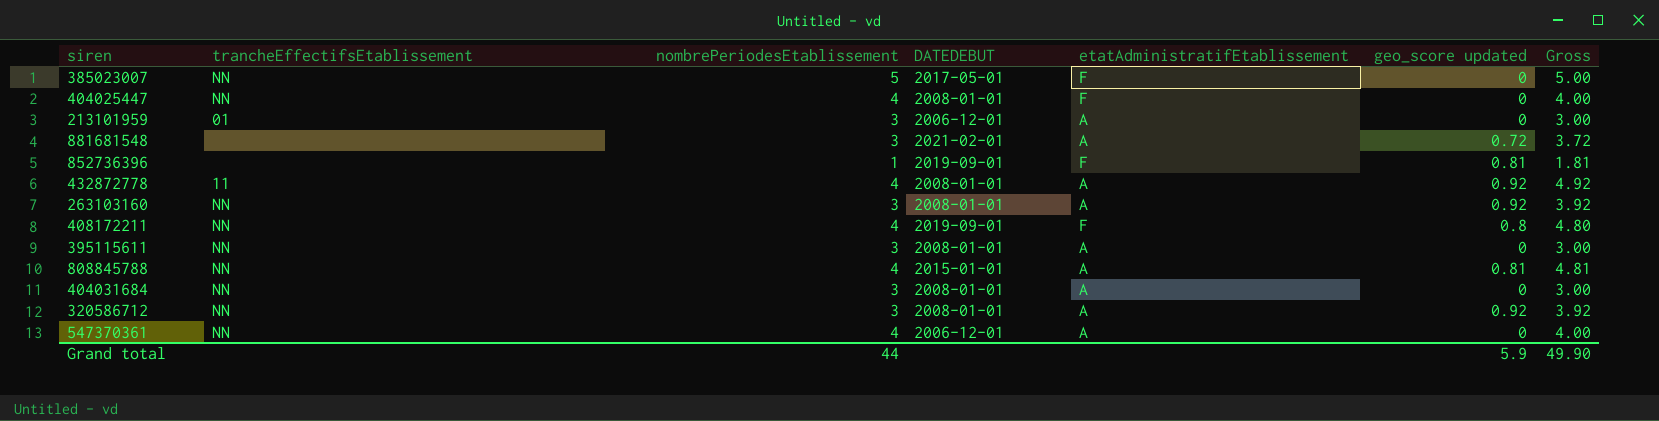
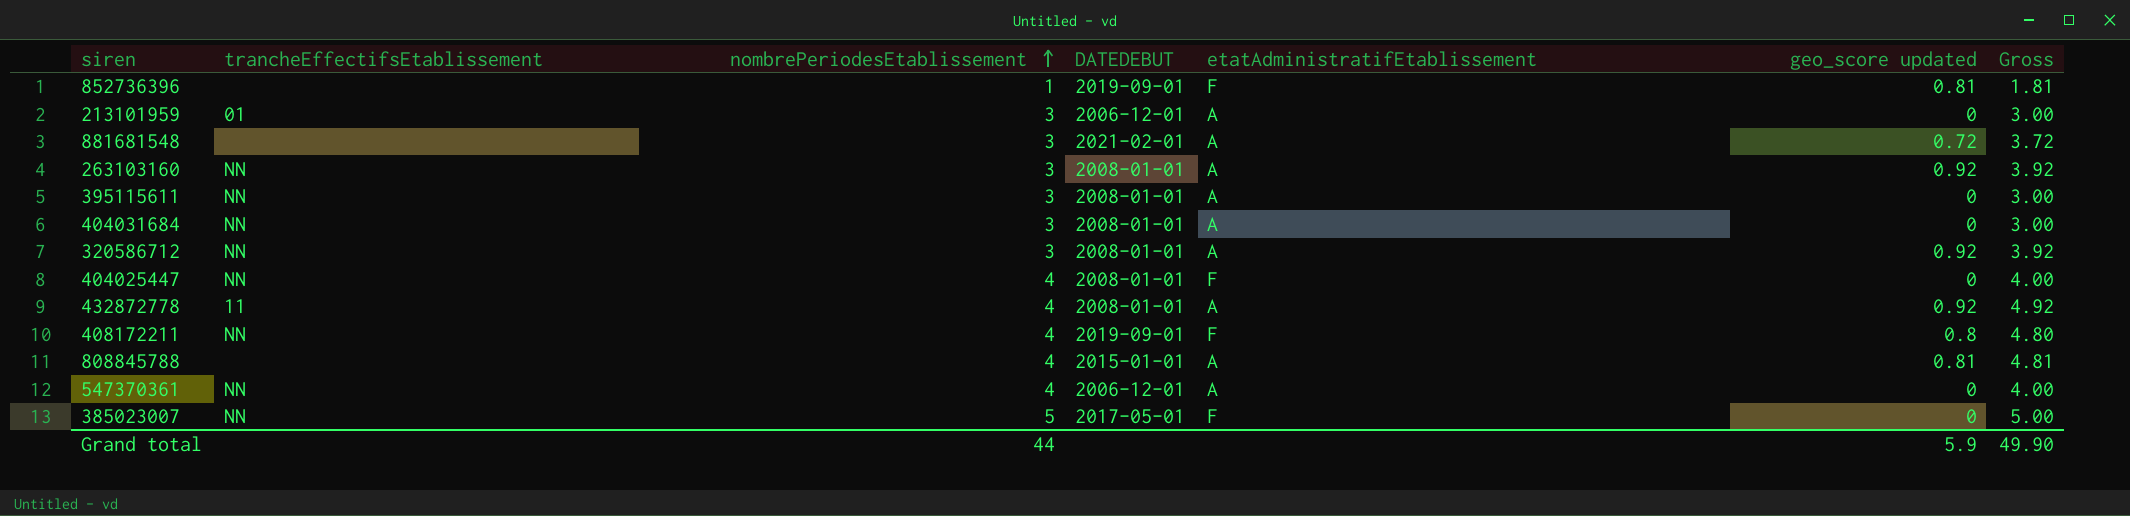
row order: none -> nombrePeriodesEtablissement ascending
808845788 | trancheEffectifsEtablissement: NN -> none

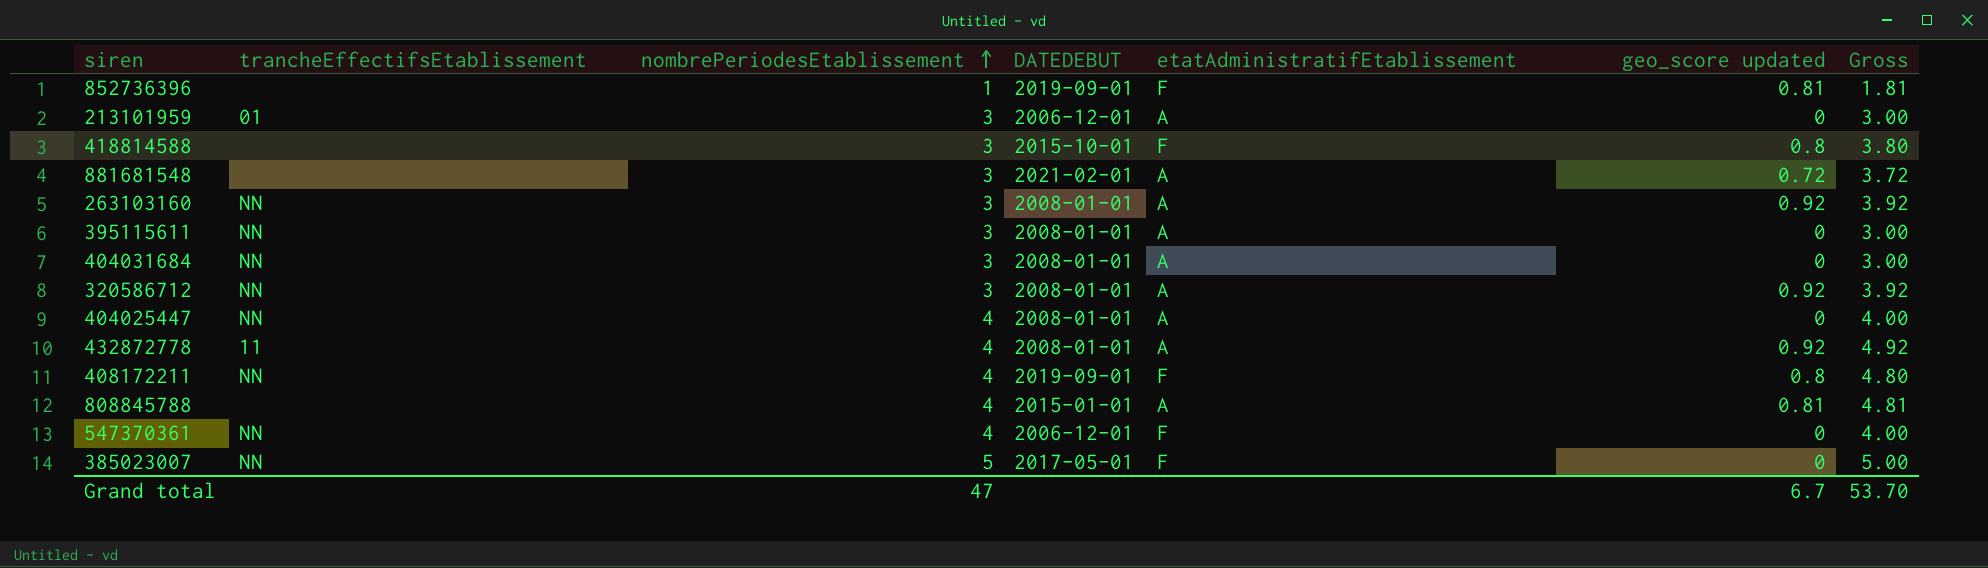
row 418814588: none -> none | 3 | 2015-10-01 | F | 0.8 | 3.80
404025447 | etatAdministratifEtablissement: F -> A
547370361 | etatAdministratifEtablissement: A -> F
Grand total | nombrePeriodesEtablissement: 44 -> 47
Grand total | geo_score updated: 5.9 -> 6.7
Grand total | Gross: 49.90 -> 53.70

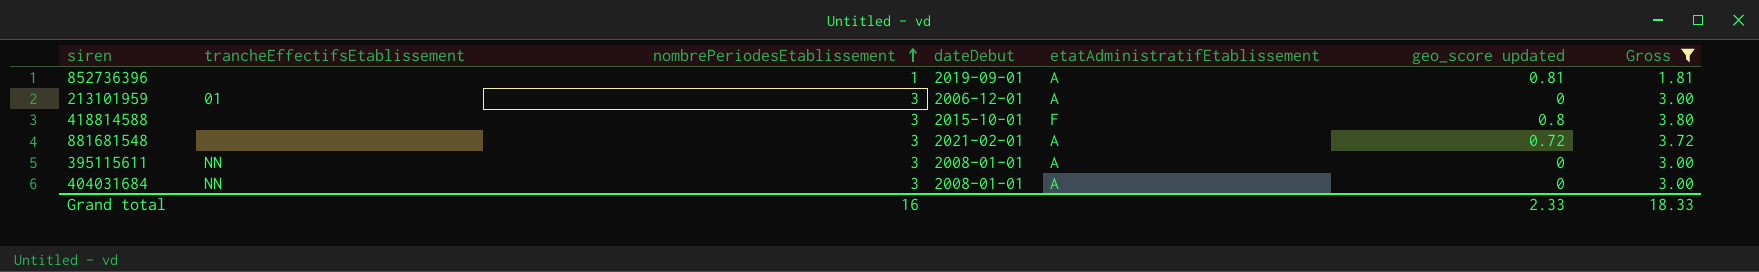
filter: none -> Gross <= 3.80
column name: DATEDEBUT -> dateDebut
852736396 | etatAdministratifEtablissement: F -> A
Grand total | nombrePeriodesEtablissement: 47 -> 16
Grand total | geo_score updated: 6.7 -> 2.33
Grand total | Gross: 53.70 -> 18.33

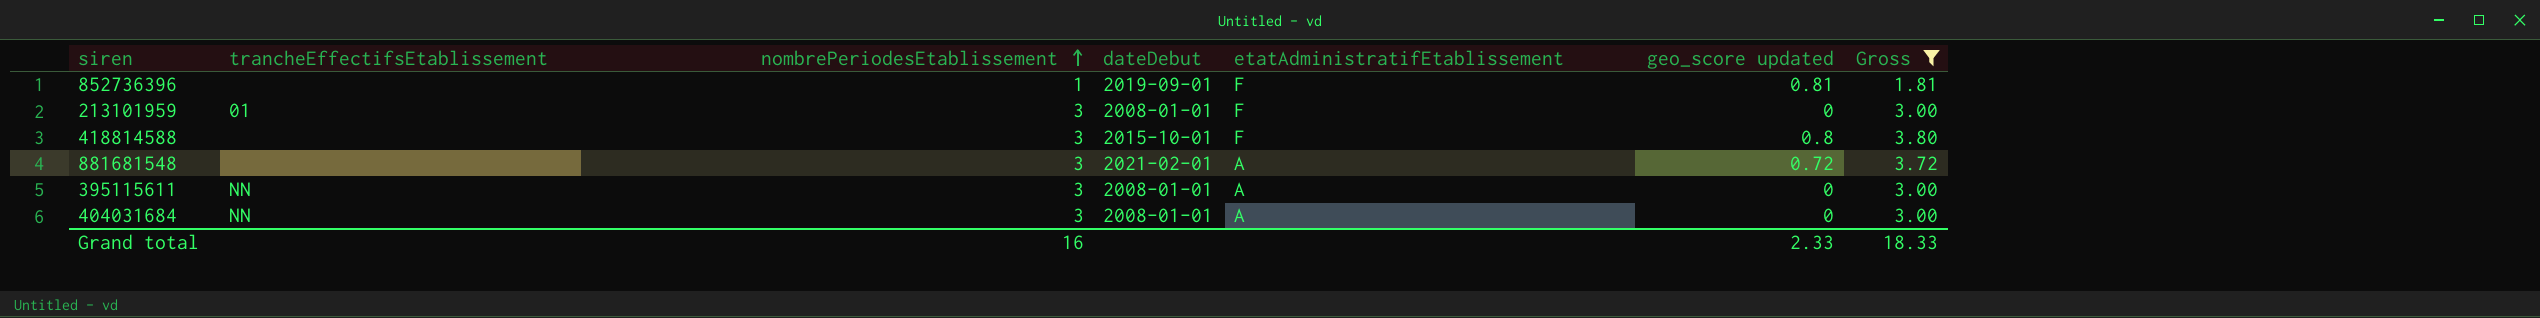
852736396 | etatAdministratifEtablissement: A -> F
213101959 | dateDebut: 2006-12-01 -> 2008-01-01
213101959 | etatAdministratifEtablissement: A -> F

